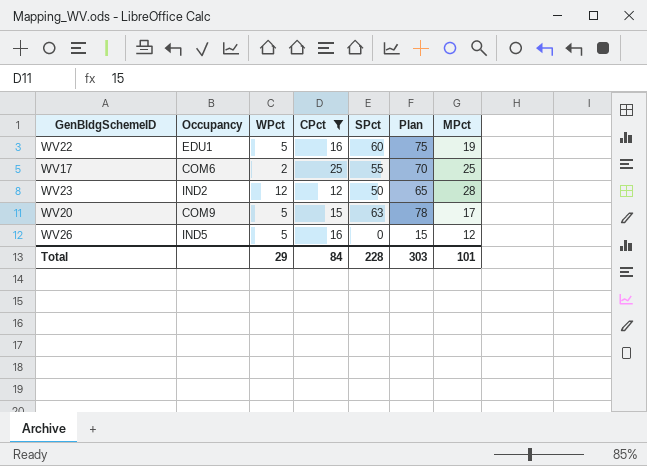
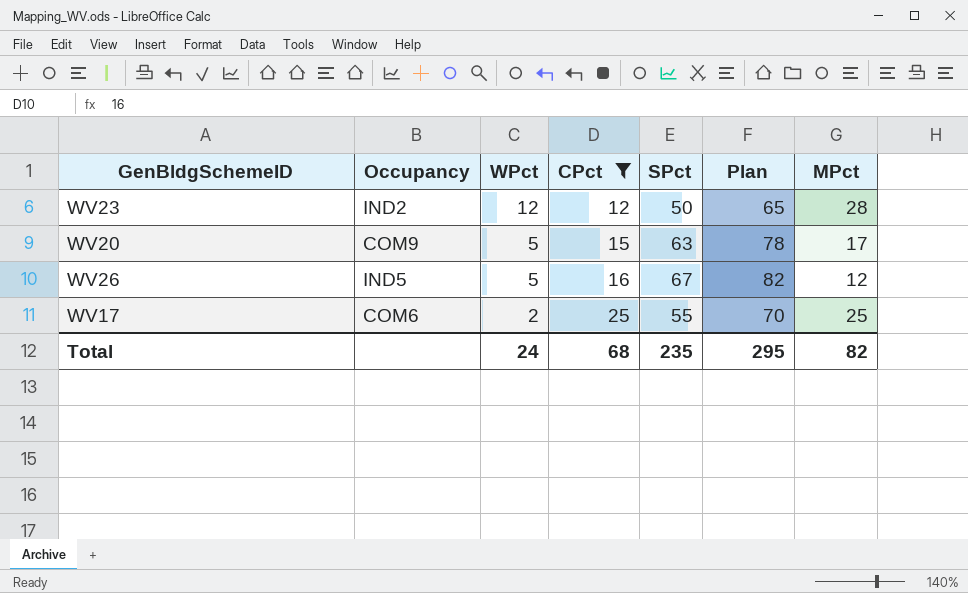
row order: none -> WPct descending
row WV22: EDU1 | 5 | 16 | 60 | 75 | 19 -> none
WV26 | SPct: 0 -> 67
WV26 | Plan: 15 -> 82
Total | WPct: 29 -> 24
Total | CPct: 84 -> 68
Total | SPct: 228 -> 235
Total | Plan: 303 -> 295
Total | MPct: 101 -> 82

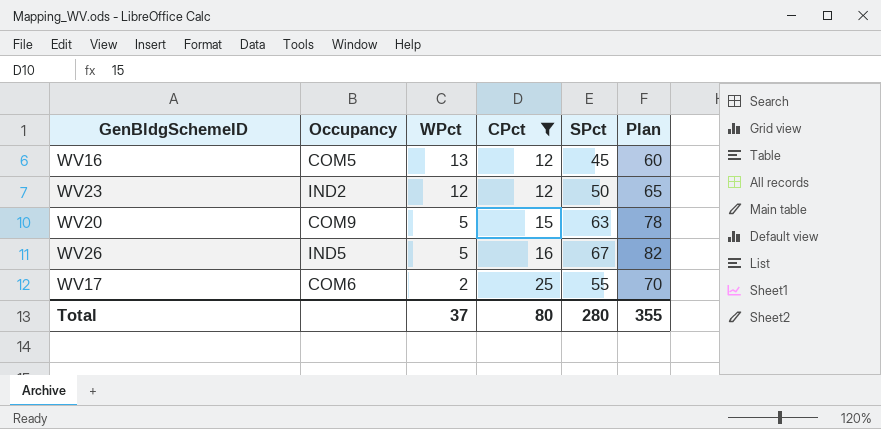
column MPct | position: 7 -> none
row WV16: none -> COM5 | 13 | 12 | 45 | 60
Total | WPct: 24 -> 37
Total | CPct: 68 -> 80
Total | SPct: 235 -> 280
Total | Plan: 295 -> 355

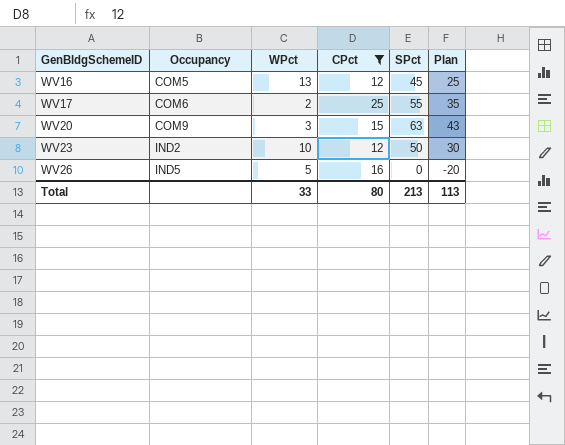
row order: WPct descending -> GenBldgSchemeID ascending
column Plan | formula: [SPct] + 15 -> [SPct] - 20
WV20 | WPct: 5 -> 3
WV23 | WPct: 12 -> 10
WV26 | SPct: 67 -> 0
Total | WPct: 37 -> 33
Total | SPct: 280 -> 213
Total | Plan: 355 -> 113

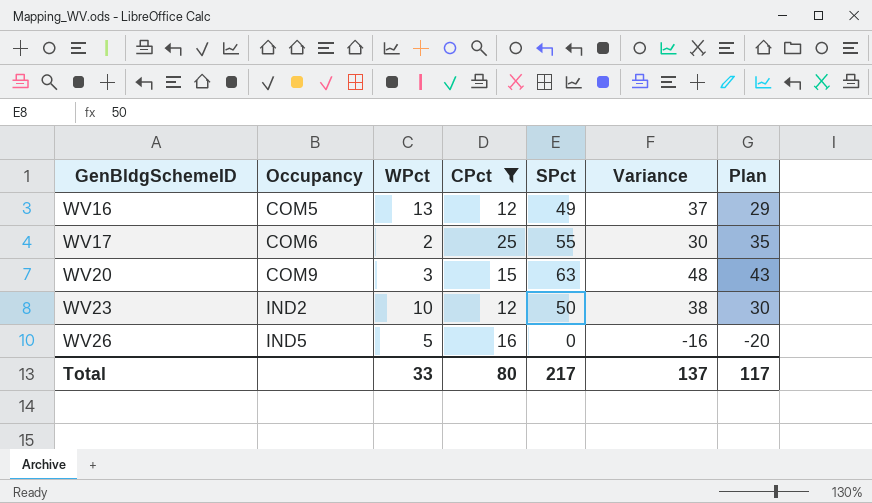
column Variance | formula: none -> [SPct] - [CPct]
WV16 | SPct: 45 -> 49
WV16 | Plan: 25 -> 29
Total | SPct: 213 -> 217
Total | Plan: 113 -> 117

